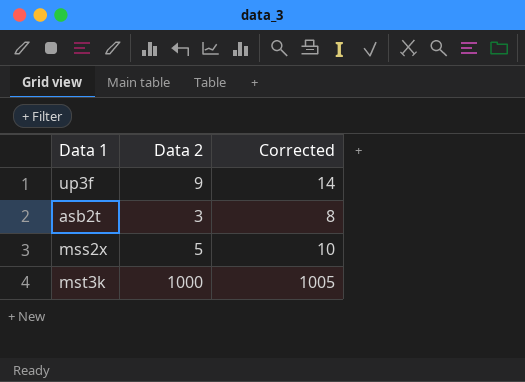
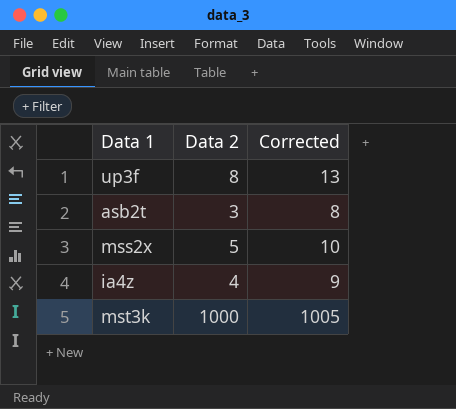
up3f | Data 2: 9 -> 8
up3f | Corrected: 14 -> 13
row ia4z: none -> 4 | 9

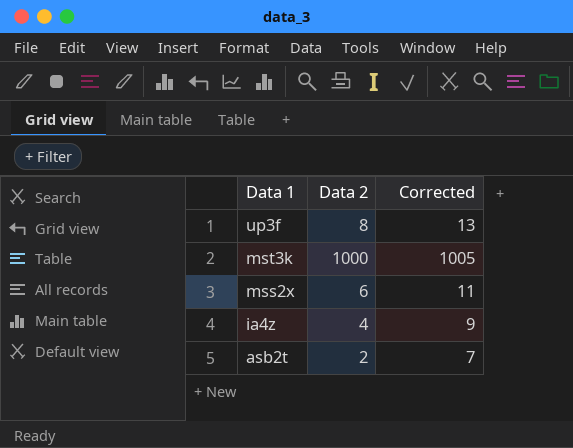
row order: none -> Data 1 descending
mss2x | Data 2: 5 -> 6
mss2x | Corrected: 10 -> 11
asb2t | Data 2: 3 -> 2
asb2t | Corrected: 8 -> 7

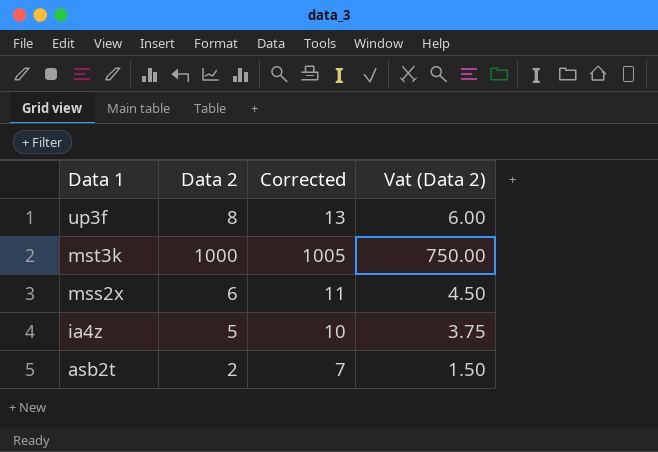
column Vat (Data 2) | formula: none -> [Data 2] * 0.75
ia4z | Data 2: 4 -> 5
ia4z | Corrected: 9 -> 10

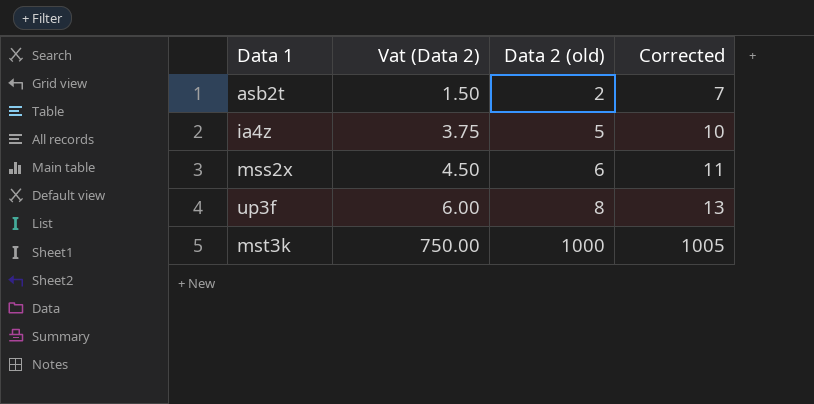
row order: Data 1 descending -> Vat (Data 2) ascending
column Vat (Data 2) | position: 4 -> 2
column name: Data 2 -> Data 2 (old)

